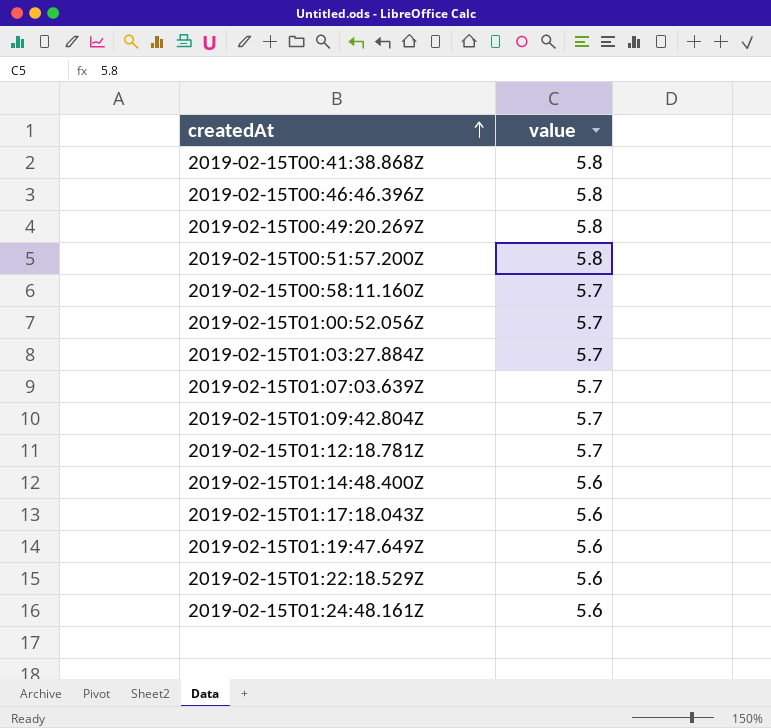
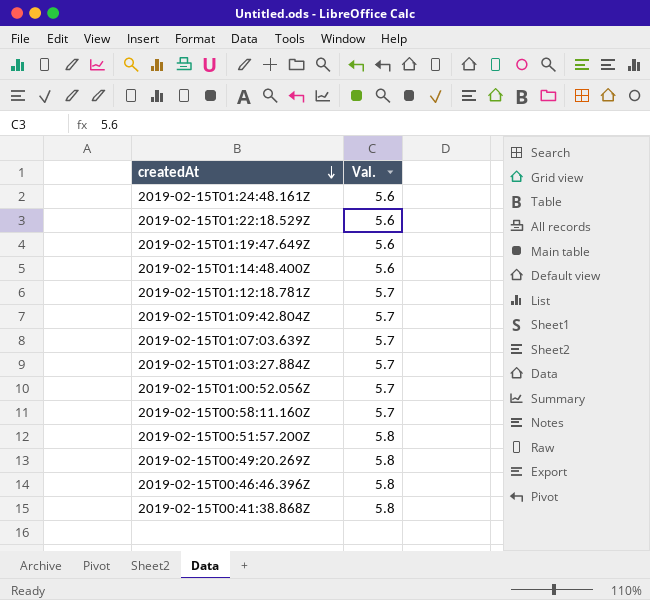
row order: createdAt ascending -> createdAt descending
column name: value -> Val.
row 2019-02-15T01:17:18.043Z: 5.6 -> none

